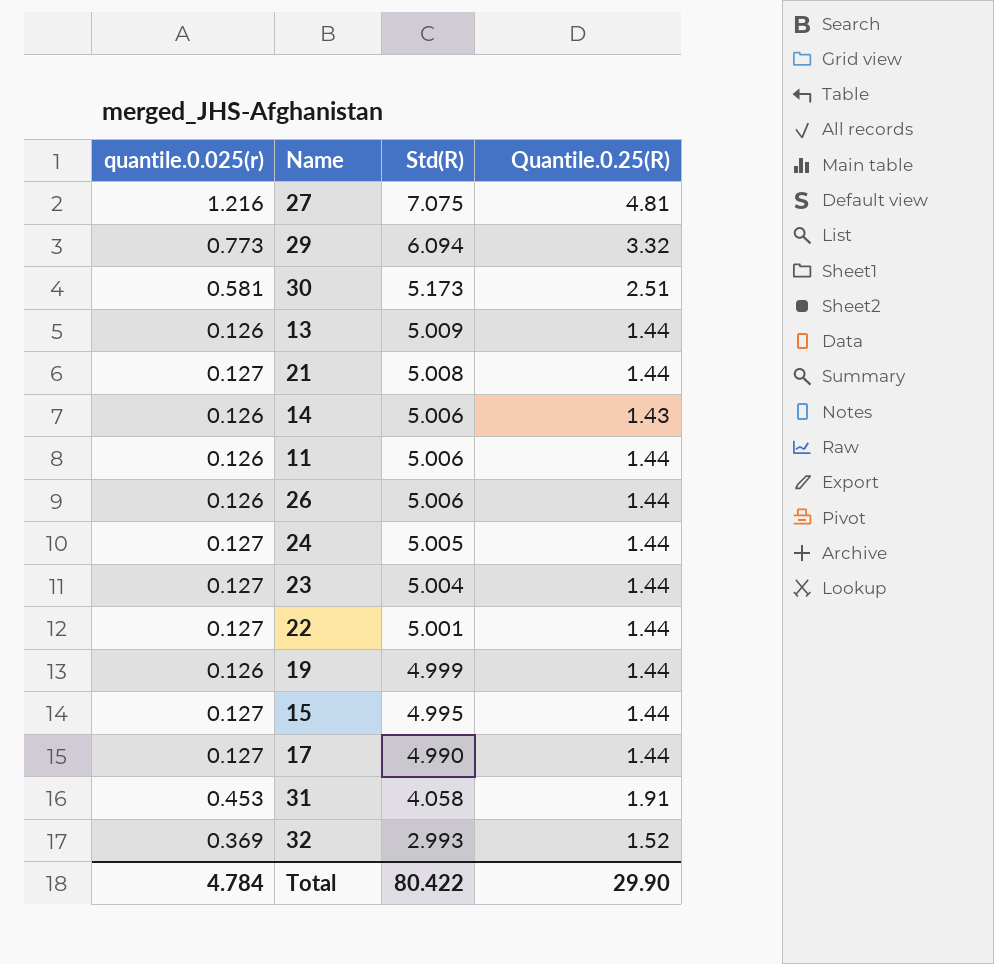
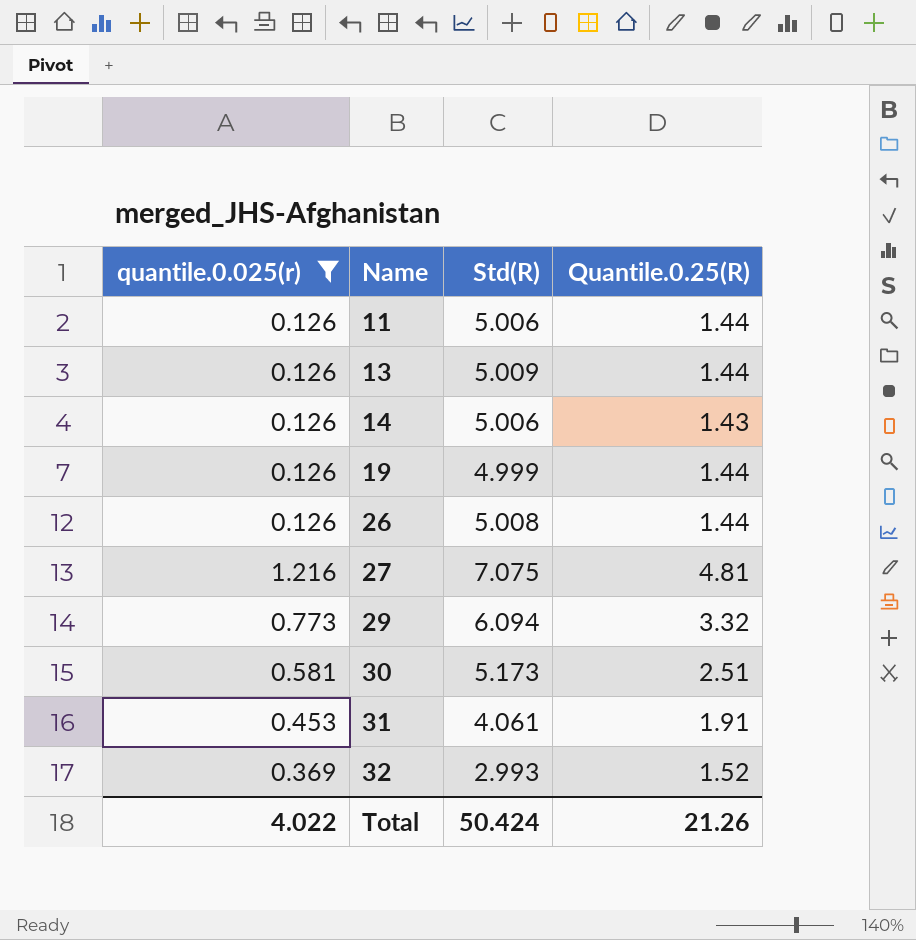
filter: none -> quantile.0.025(r) != 0.127
row order: Std(R) descending -> Name ascending
26 | Std(R): 5.006 -> 5.008
31 | Std(R): 4.058 -> 4.061
Total | quantile.0.025(r): 4.784 -> 4.022
Total | Std(R): 80.422 -> 50.424
Total | Quantile.0.25(R): 29.90 -> 21.26

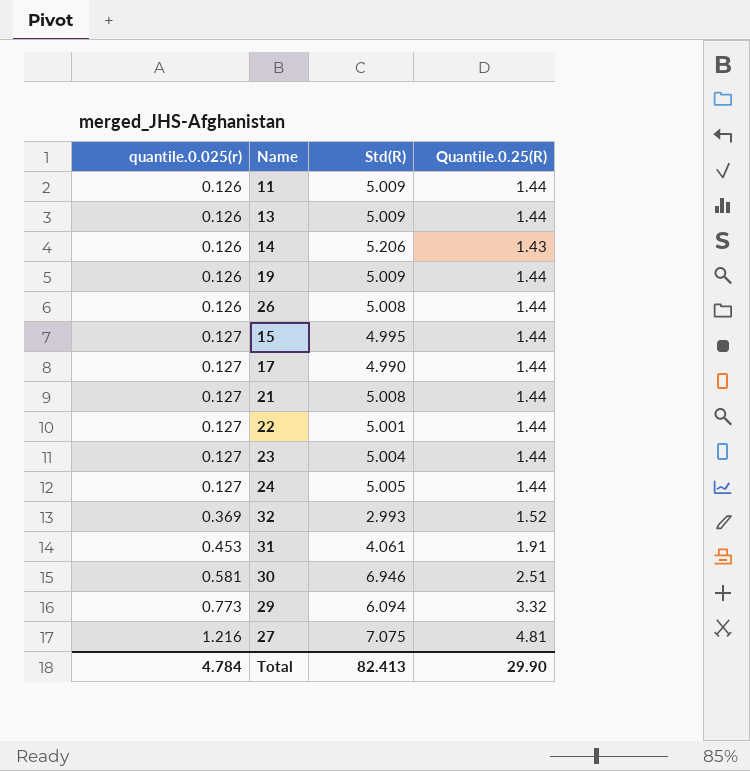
filter: quantile.0.025(r) != 0.127 -> none
row order: Name ascending -> quantile.0.025(r) ascending
11 | Std(R): 5.006 -> 5.009
14 | Std(R): 5.006 -> 5.206
19 | Std(R): 4.999 -> 5.009
30 | Std(R): 5.173 -> 6.946
Total | quantile.0.025(r): 4.022 -> 4.784
Total | Std(R): 50.424 -> 82.413
Total | Quantile.0.25(R): 21.26 -> 29.90

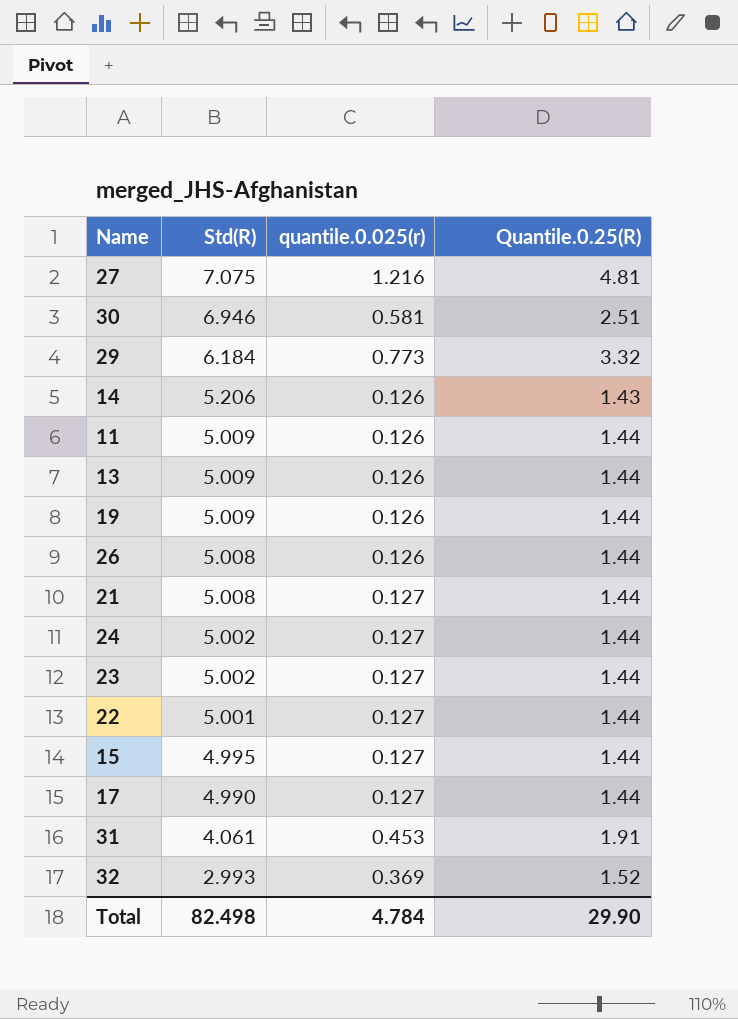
row order: quantile.0.025(r) ascending -> Std(R) descending
column quantile.0.025(r) | position: 1 -> 3
29 | Std(R): 6.094 -> 6.184
24 | Std(R): 5.005 -> 5.002
23 | Std(R): 5.004 -> 5.002
Total | Std(R): 82.413 -> 82.498

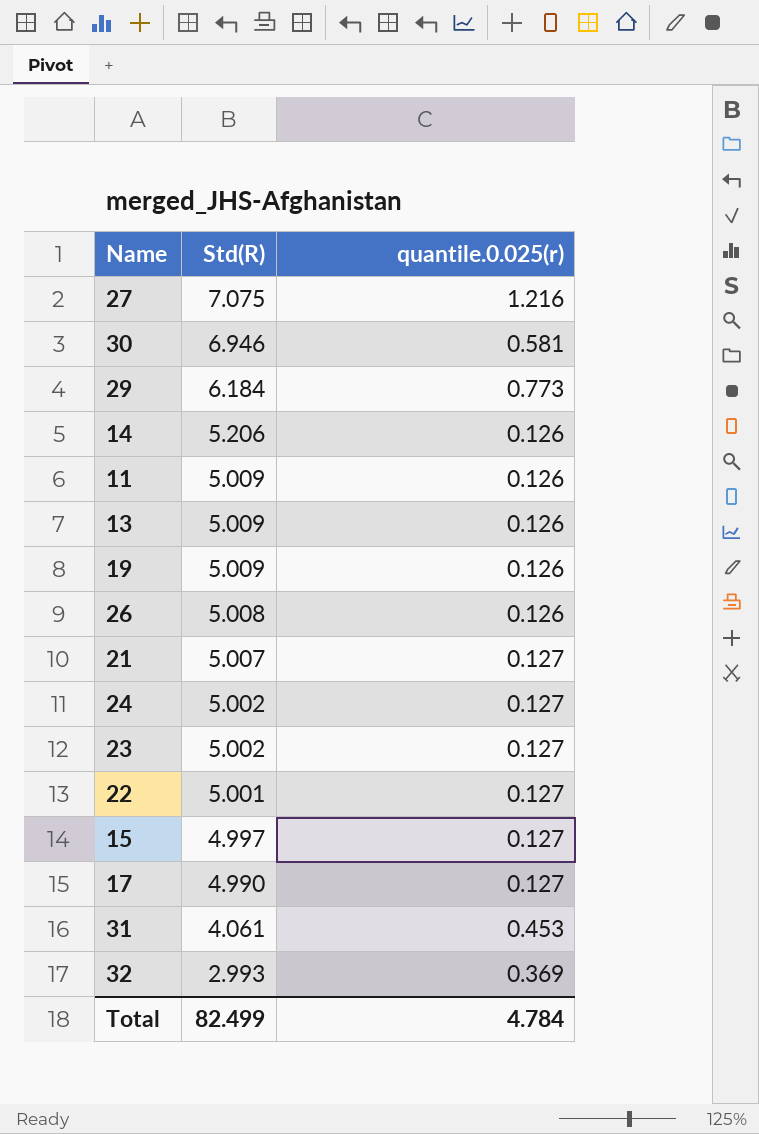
column Quantile.0.25(R) | position: 4 -> none
21 | Std(R): 5.008 -> 5.007
15 | Std(R): 4.995 -> 4.997
Total | Std(R): 82.498 -> 82.499

